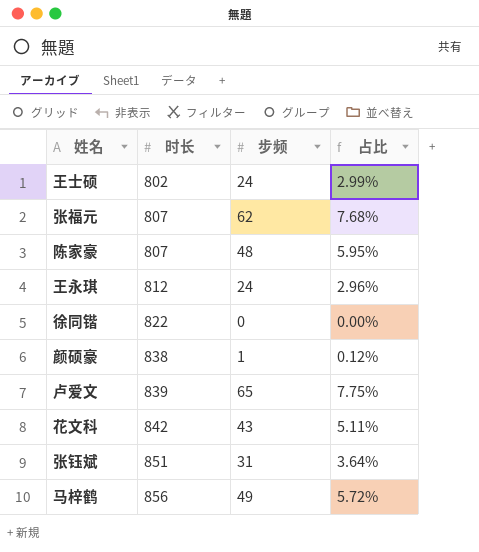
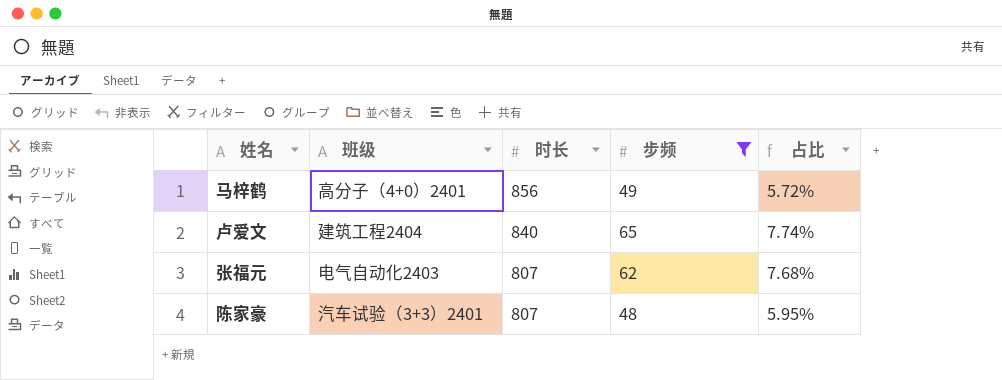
filter: none -> 步频 >= 48
row order: 时长 ascending -> 时长 descending
column 班级 | position: none -> 2
卢爱文 | 时长: 839 -> 840
卢爱文 | 占比: 7.75% -> 7.74%

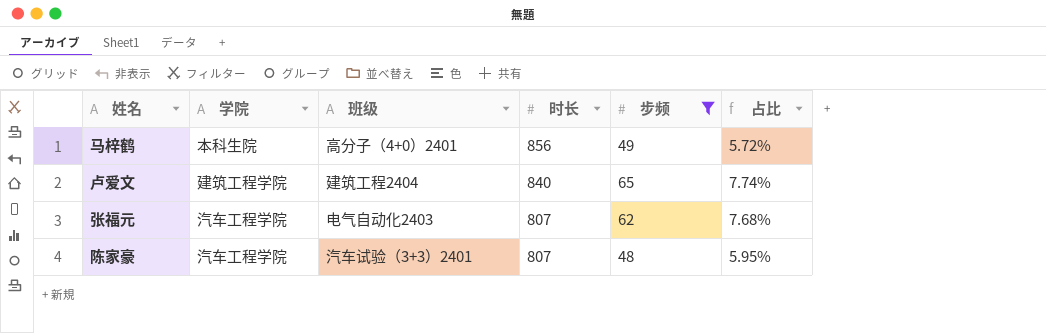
column 学院 | position: none -> 2

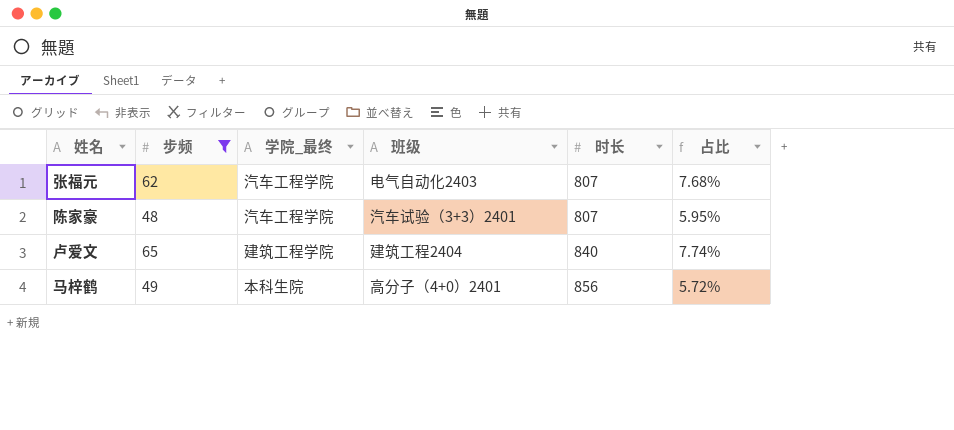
row order: 时长 descending -> 时长 ascending
column 步频 | position: 5 -> 2
column name: 学院 -> 学院_最终

